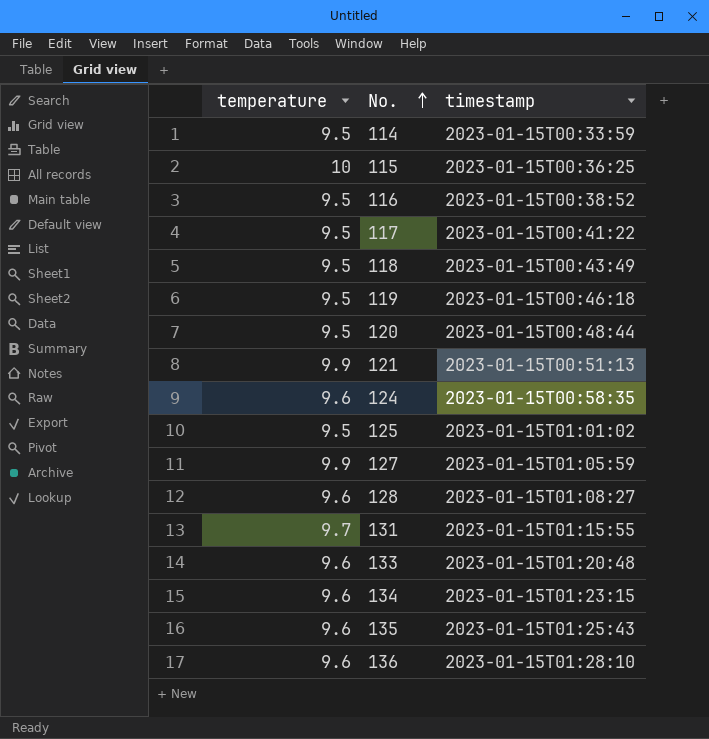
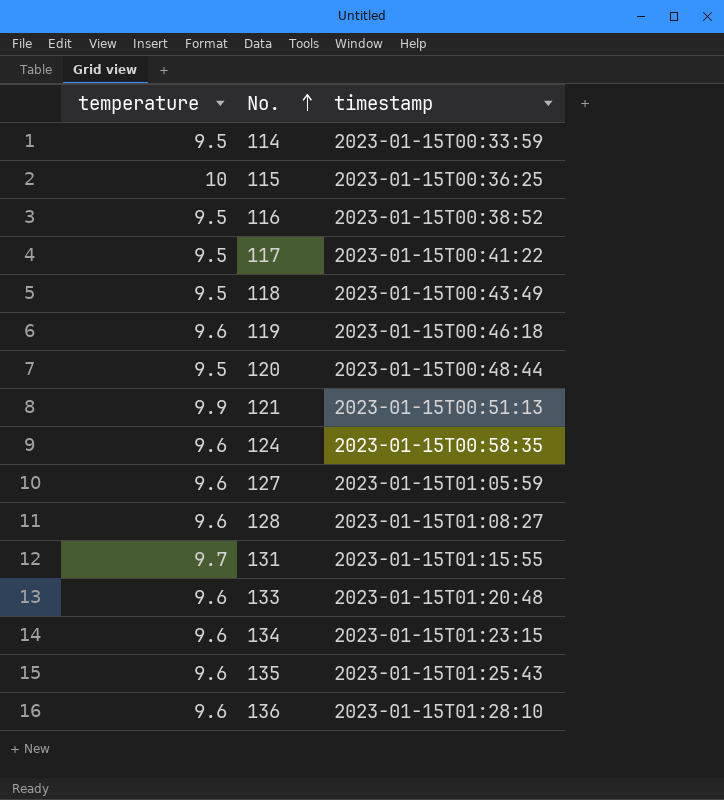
row 125: 9.5 | 2023-01-15T01:01:02 -> none
119 | temperature: 9.5 -> 9.6
127 | temperature: 9.9 -> 9.6

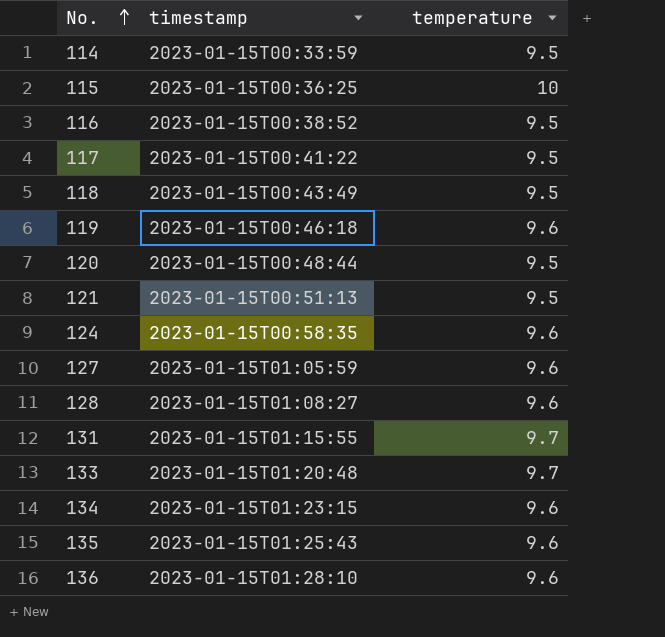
column temperature | position: 1 -> 3
121 | temperature: 9.9 -> 9.5
133 | temperature: 9.6 -> 9.7

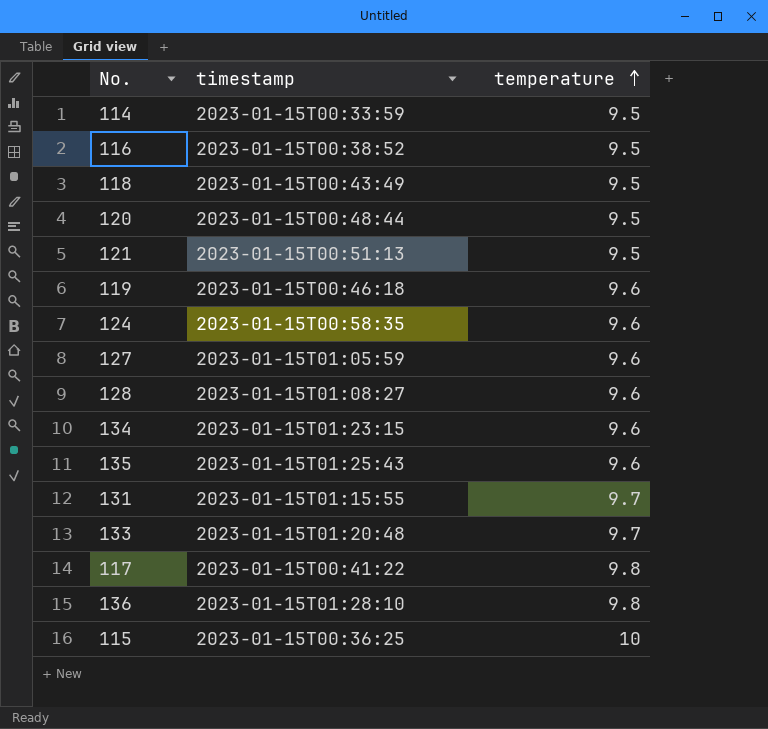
row order: No. ascending -> temperature ascending
117 | temperature: 9.5 -> 9.8
136 | temperature: 9.6 -> 9.8

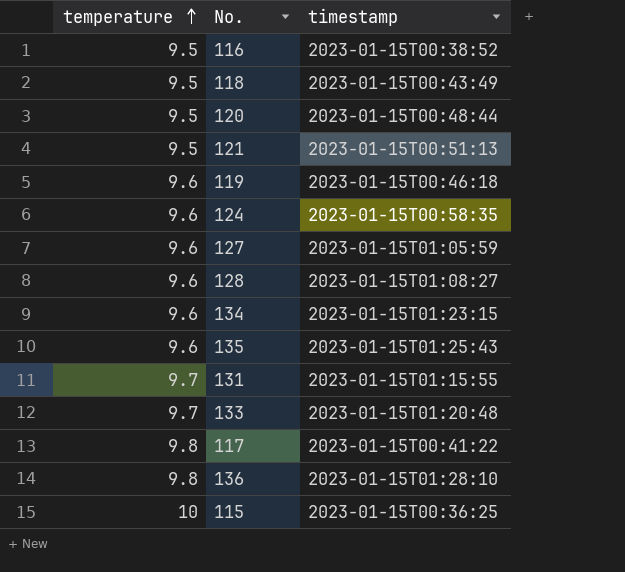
column temperature | position: 3 -> 1
row 114: 2023-01-15T00:33:59 | 9.5 -> none

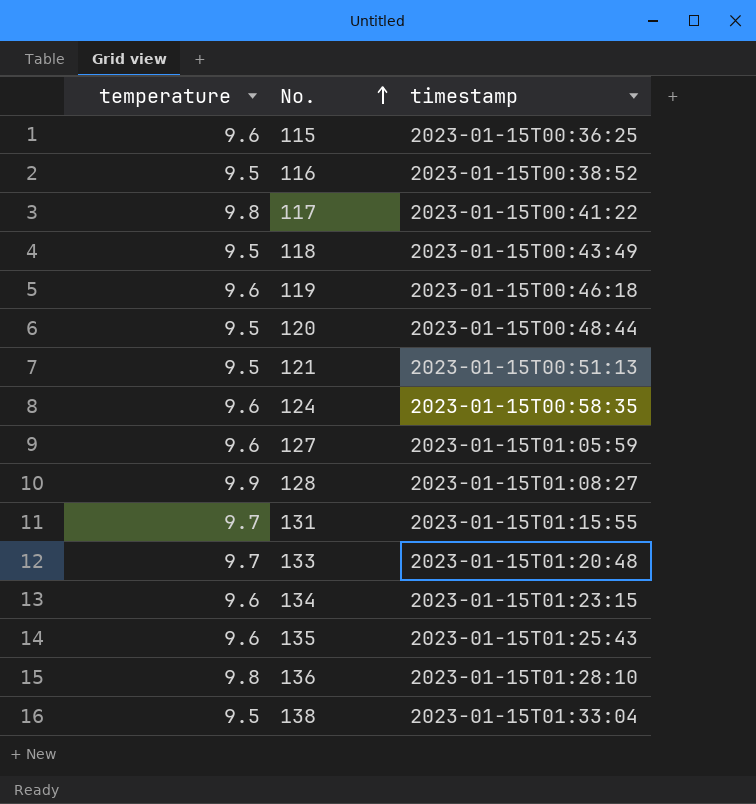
row order: temperature ascending -> No. ascending
115 | temperature: 10 -> 9.6
128 | temperature: 9.6 -> 9.9
row 138: none -> 9.5 | 2023-01-15T01:33:04

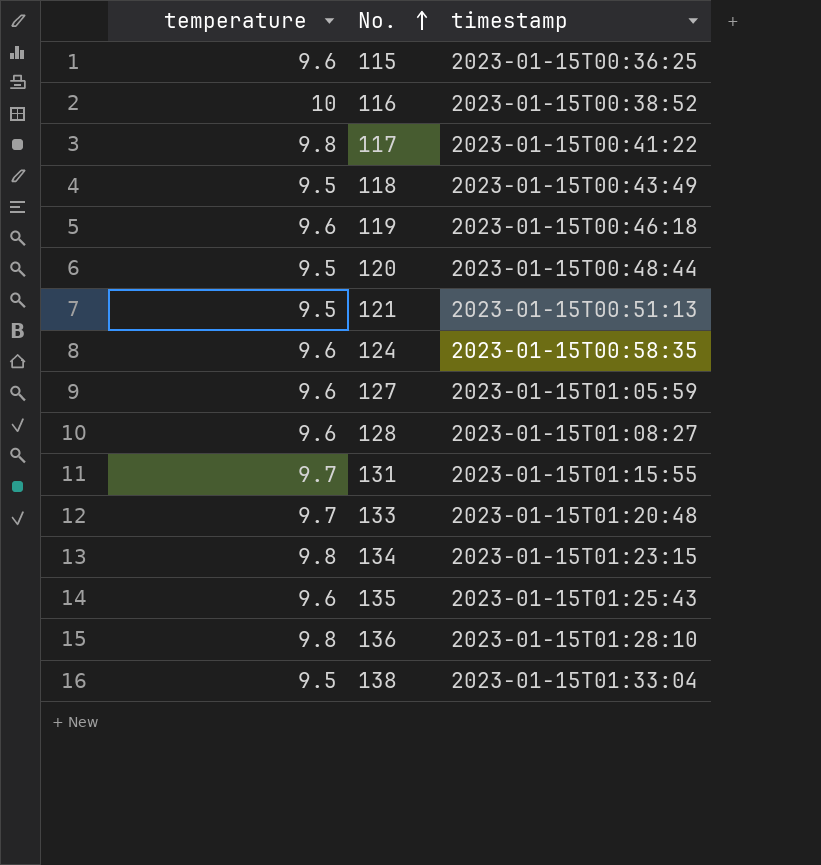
116 | temperature: 9.5 -> 10
128 | temperature: 9.9 -> 9.6
134 | temperature: 9.6 -> 9.8

